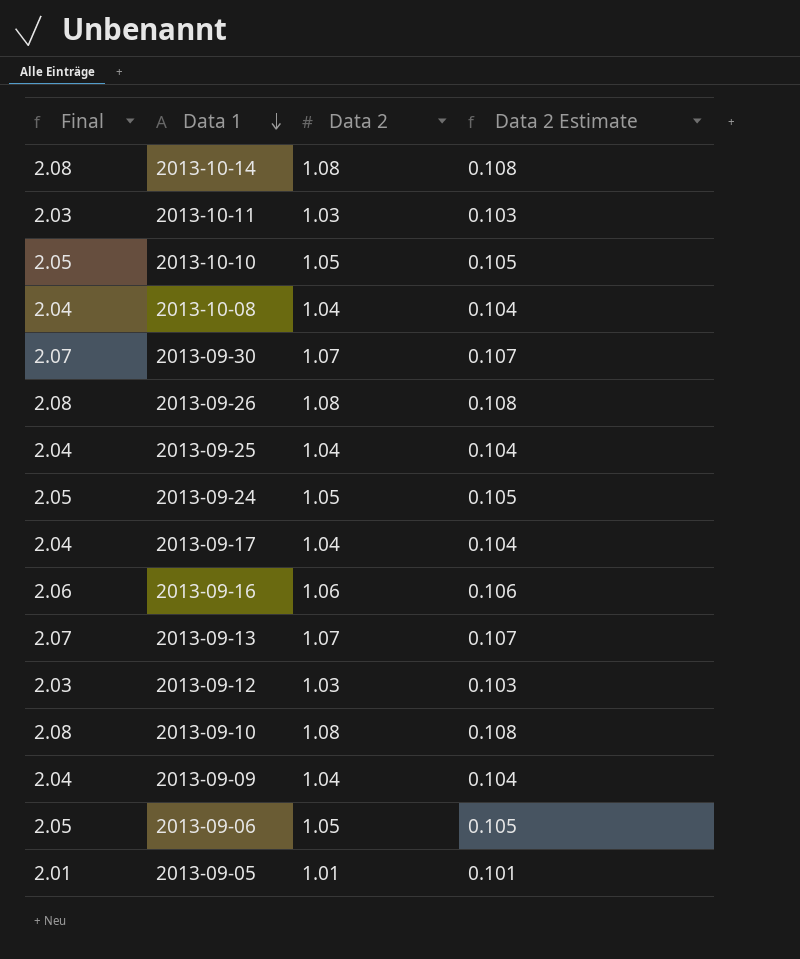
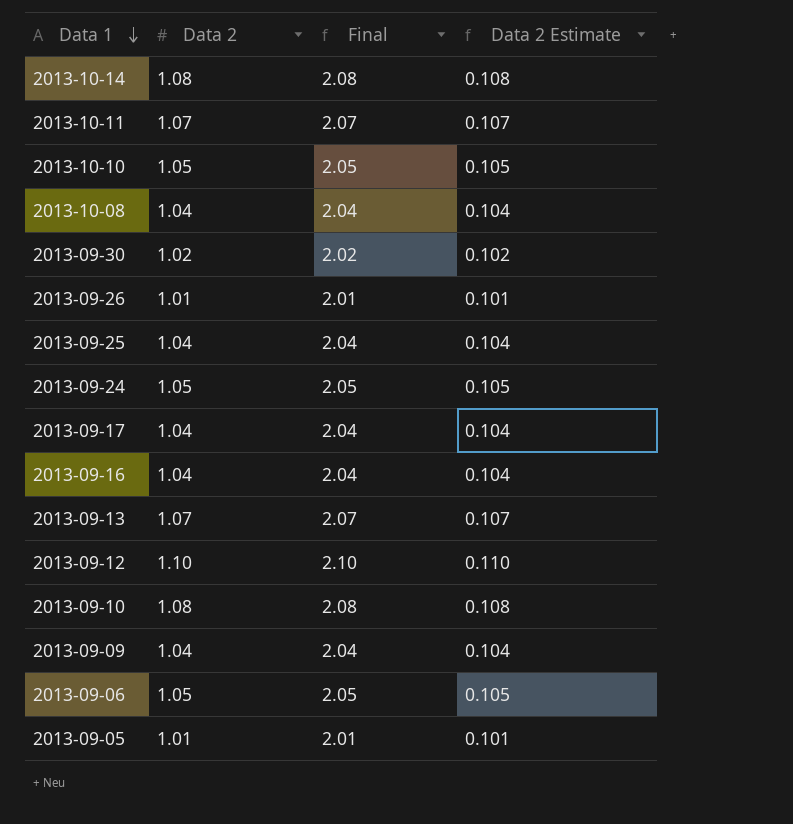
column Final | position: 1 -> 3
2013-10-11 | Data 2: 1.03 -> 1.07
2013-10-11 | Final: 2.03 -> 2.07
2013-10-11 | Data 2 Estimate: 0.103 -> 0.107
2013-09-30 | Data 2: 1.07 -> 1.02
2013-09-30 | Final: 2.07 -> 2.02
2013-09-30 | Data 2 Estimate: 0.107 -> 0.102
2013-09-26 | Data 2: 1.08 -> 1.01
2013-09-26 | Final: 2.08 -> 2.01
2013-09-26 | Data 2 Estimate: 0.108 -> 0.101
2013-09-16 | Data 2: 1.06 -> 1.04
2013-09-16 | Final: 2.06 -> 2.04
2013-09-16 | Data 2 Estimate: 0.106 -> 0.104
2013-09-12 | Data 2: 1.03 -> 1.10
2013-09-12 | Final: 2.03 -> 2.10
2013-09-12 | Data 2 Estimate: 0.103 -> 0.110

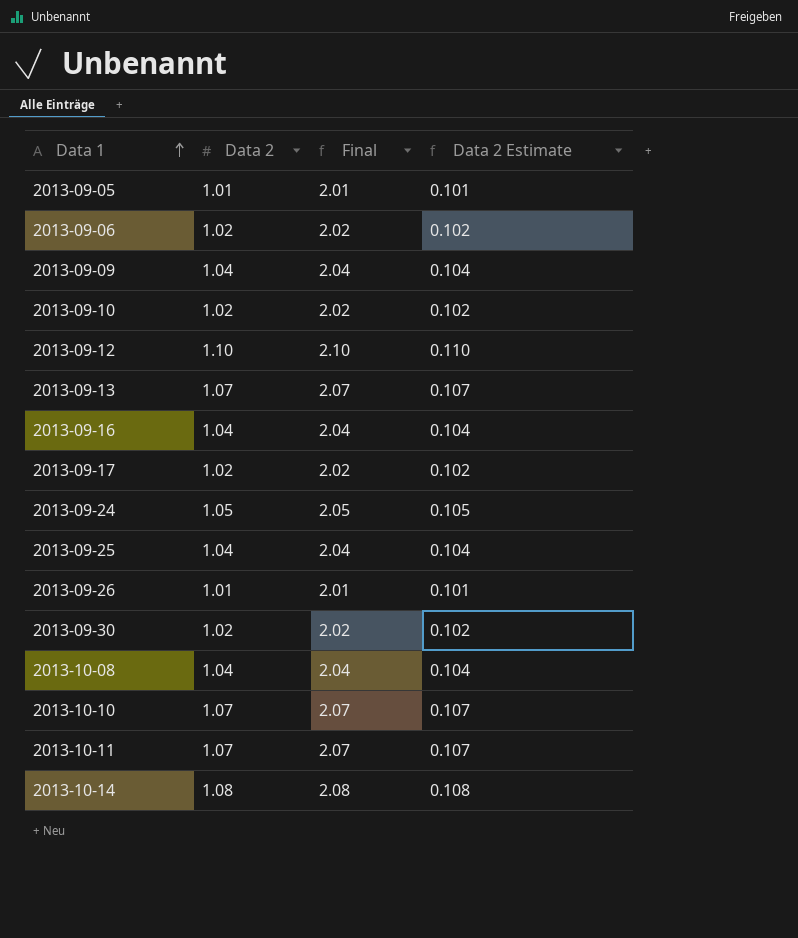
row order: Data 1 descending -> Data 1 ascending
2013-09-06 | Data 2: 1.05 -> 1.02
2013-09-06 | Final: 2.05 -> 2.02
2013-09-06 | Data 2 Estimate: 0.105 -> 0.102
2013-09-10 | Data 2: 1.08 -> 1.02
2013-09-10 | Final: 2.08 -> 2.02
2013-09-10 | Data 2 Estimate: 0.108 -> 0.102
2013-09-17 | Data 2: 1.04 -> 1.02
2013-09-17 | Final: 2.04 -> 2.02
2013-09-17 | Data 2 Estimate: 0.104 -> 0.102
2013-10-10 | Data 2: 1.05 -> 1.07
2013-10-10 | Final: 2.05 -> 2.07
2013-10-10 | Data 2 Estimate: 0.105 -> 0.107

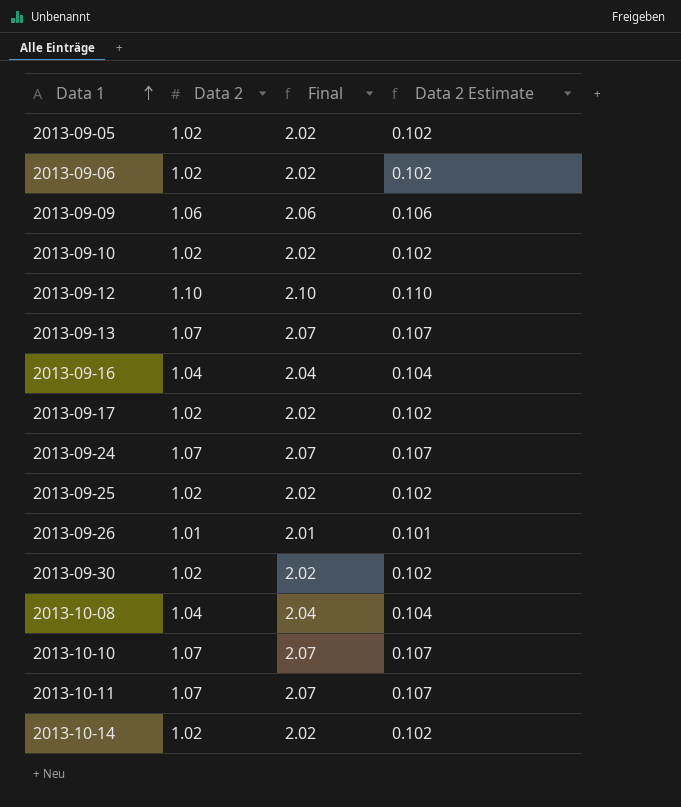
2013-09-05 | Data 2: 1.01 -> 1.02
2013-09-05 | Final: 2.01 -> 2.02
2013-09-05 | Data 2 Estimate: 0.101 -> 0.102
2013-09-09 | Data 2: 1.04 -> 1.06
2013-09-09 | Final: 2.04 -> 2.06
2013-09-09 | Data 2 Estimate: 0.104 -> 0.106
2013-09-24 | Data 2: 1.05 -> 1.07
2013-09-24 | Final: 2.05 -> 2.07
2013-09-24 | Data 2 Estimate: 0.105 -> 0.107
2013-09-25 | Data 2: 1.04 -> 1.02
2013-09-25 | Final: 2.04 -> 2.02
2013-09-25 | Data 2 Estimate: 0.104 -> 0.102
2013-10-14 | Data 2: 1.08 -> 1.02
2013-10-14 | Final: 2.08 -> 2.02
2013-10-14 | Data 2 Estimate: 0.108 -> 0.102

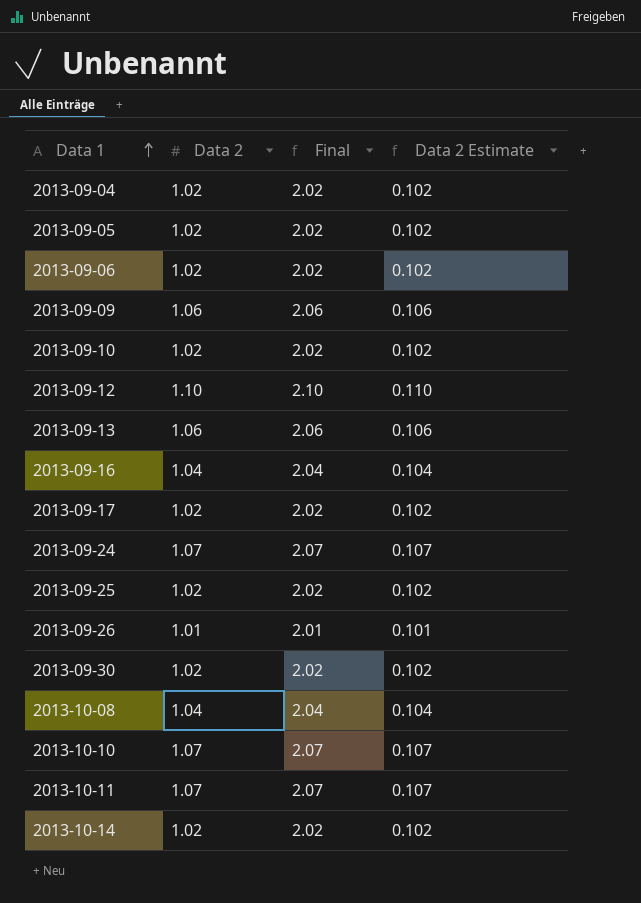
row 2013-09-04: none -> 1.02 | 2.02 | 0.102
2013-09-13 | Data 2: 1.07 -> 1.06
2013-09-13 | Final: 2.07 -> 2.06
2013-09-13 | Data 2 Estimate: 0.107 -> 0.106

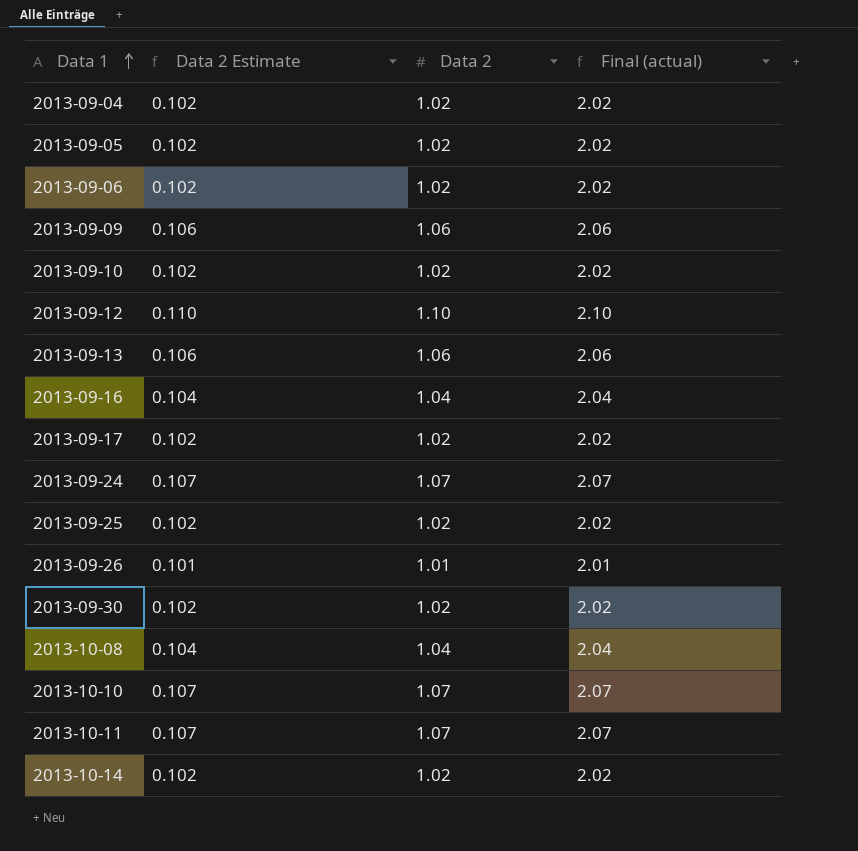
column Data 2 Estimate | position: 4 -> 2
column name: Final -> Final (actual)

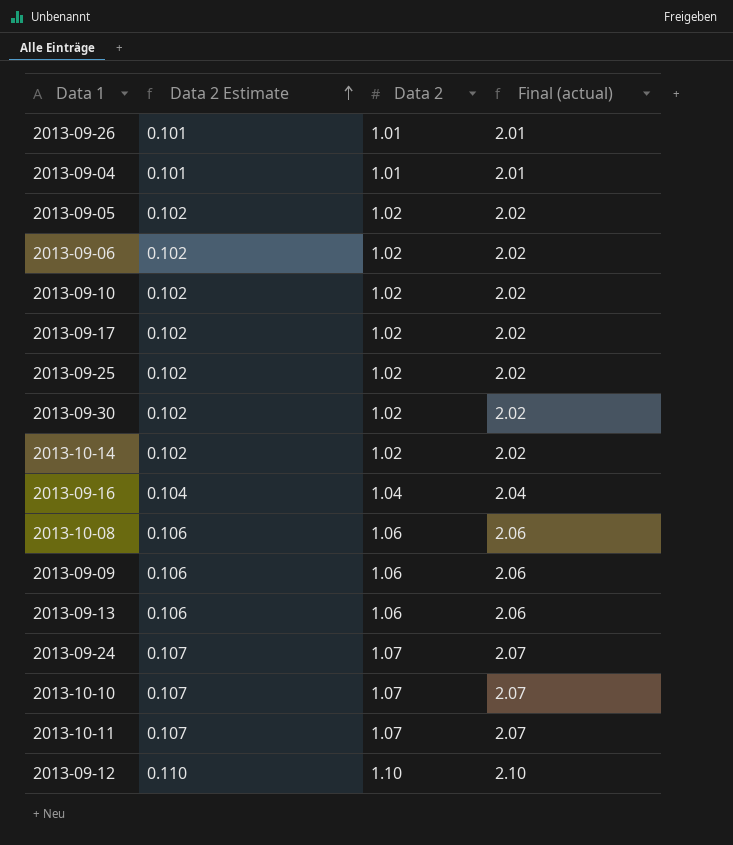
row order: Data 1 ascending -> Data 2 Estimate ascending
2013-09-04 | Data 2 Estimate: 0.102 -> 0.101
2013-09-04 | Data 2: 1.02 -> 1.01
2013-09-04 | Final (actual): 2.02 -> 2.01
2013-10-08 | Data 2 Estimate: 0.104 -> 0.106
2013-10-08 | Data 2: 1.04 -> 1.06
2013-10-08 | Final (actual): 2.04 -> 2.06

